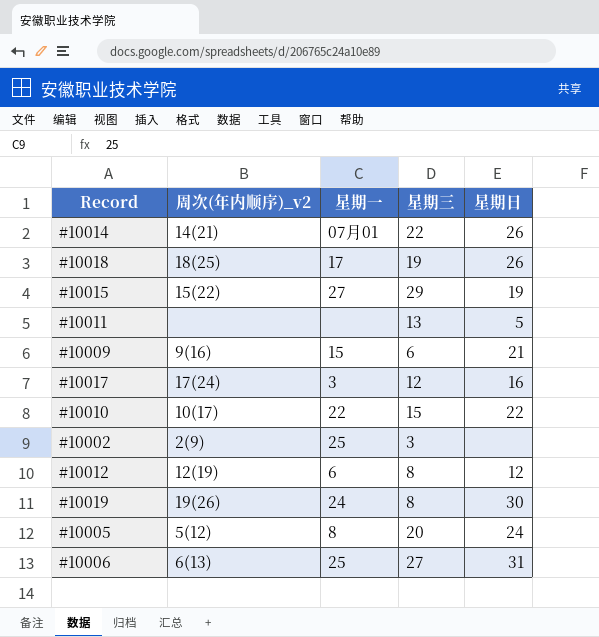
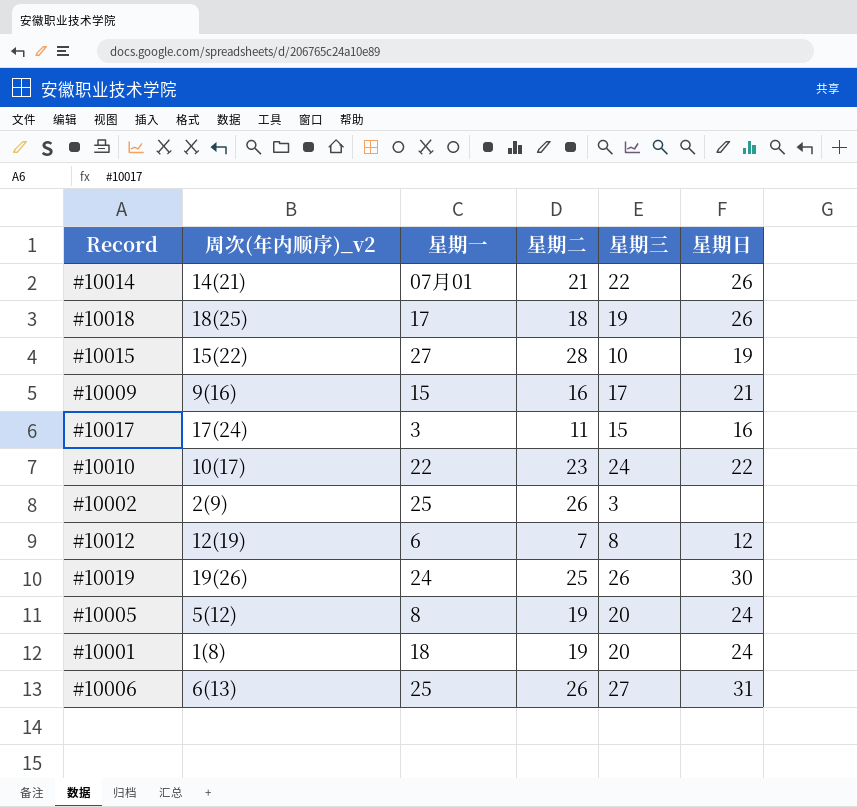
column 星期二 | position: none -> 4
row #10011: none | none | 13 | 5 -> none
#10015 | 星期三: 29 -> 10
#10009 | 星期三: 6 -> 17
#10017 | 星期三: 12 -> 15
#10010 | 星期三: 15 -> 24
#10019 | 星期三: 8 -> 26
row #10001: none -> 1(8) | 18 | 19 | 20 | 24

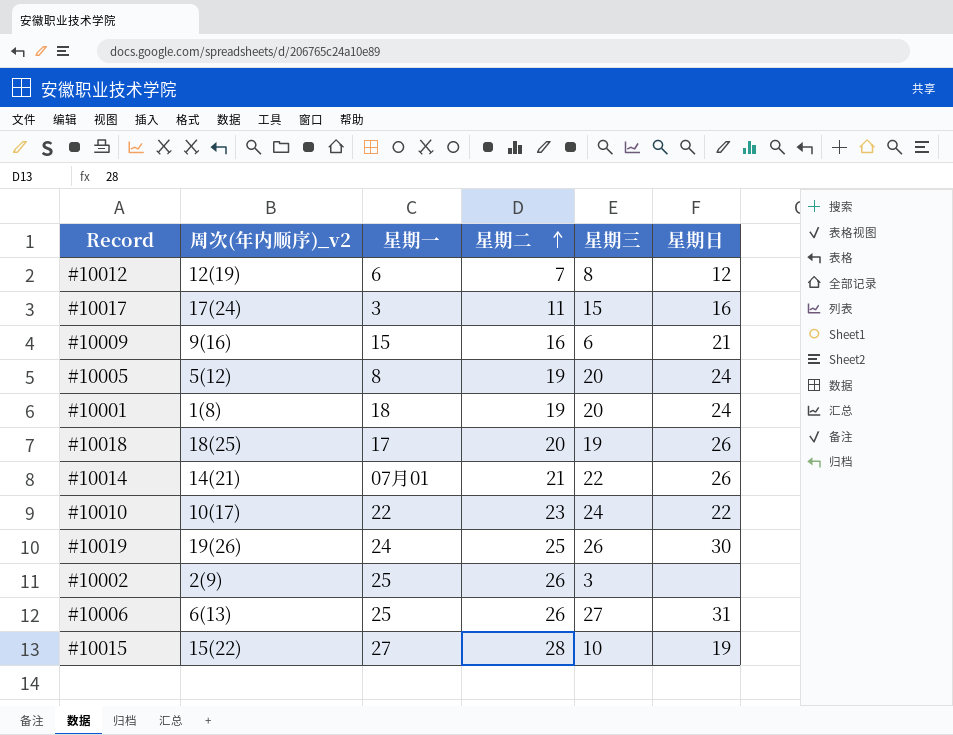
row order: none -> 星期二 ascending
#10009 | 星期三: 17 -> 6
#10018 | 星期二: 18 -> 20

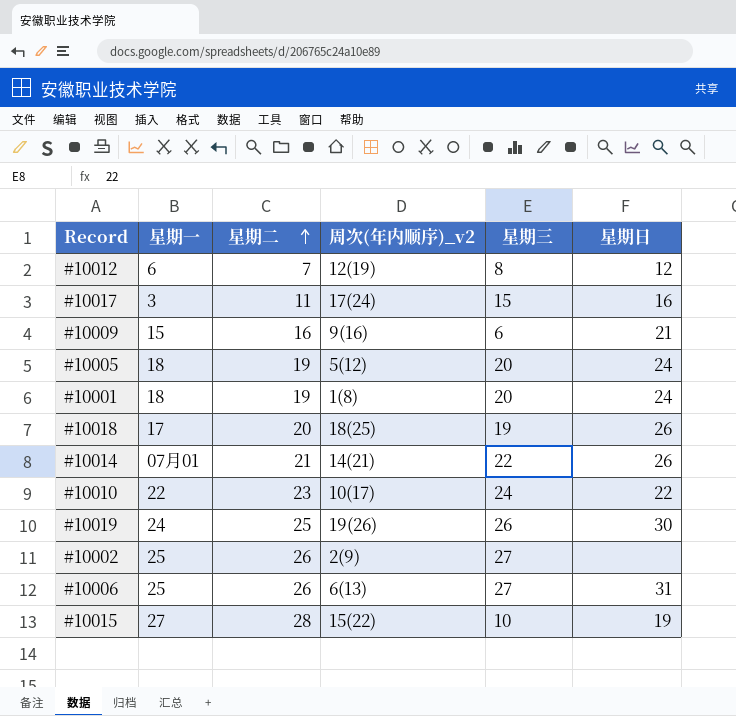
column 周次(年内顺序)_v2 | position: 2 -> 4
#10005 | 星期一: 8 -> 18
#10002 | 星期三: 3 -> 27

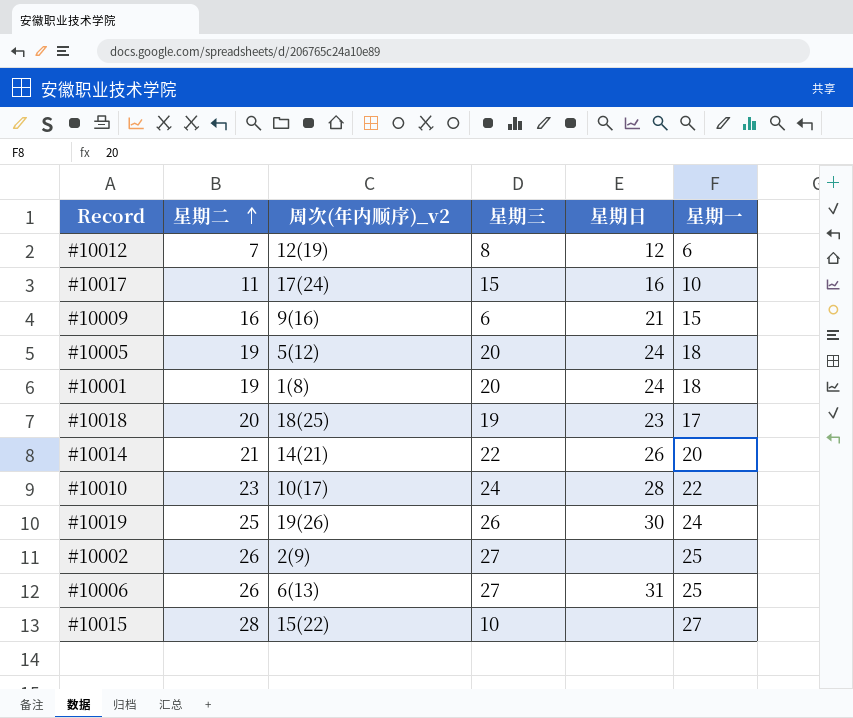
column 星期一 | position: 2 -> 6
#10017 | 星期一: 3 -> 10
#10018 | 星期日: 26 -> 23
#10014 | 星期一: 07月01 -> 20
#10010 | 星期日: 22 -> 28
#10015 | 星期日: 19 -> none

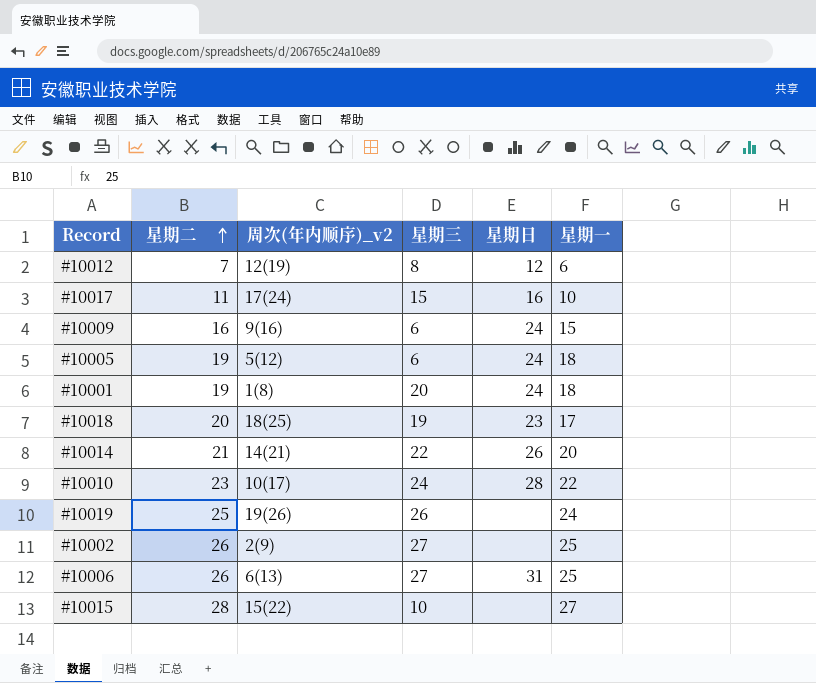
#10009 | 星期日: 21 -> 24
#10005 | 星期三: 20 -> 6
#10019 | 星期日: 30 -> none

